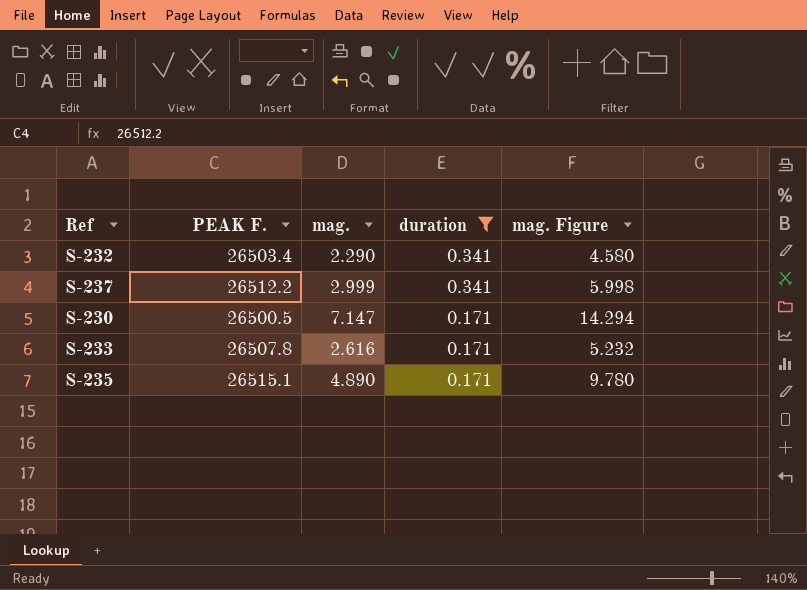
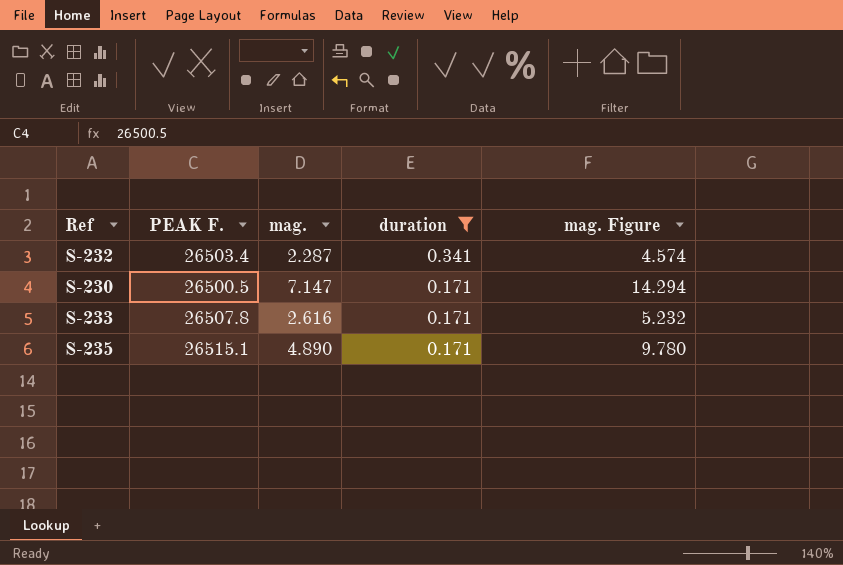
row S-237: 26512.2 | 2.999 | 0.341 | 5.998 -> none
S-232 | mag.: 2.290 -> 2.287
S-232 | mag. Figure: 4.580 -> 4.574

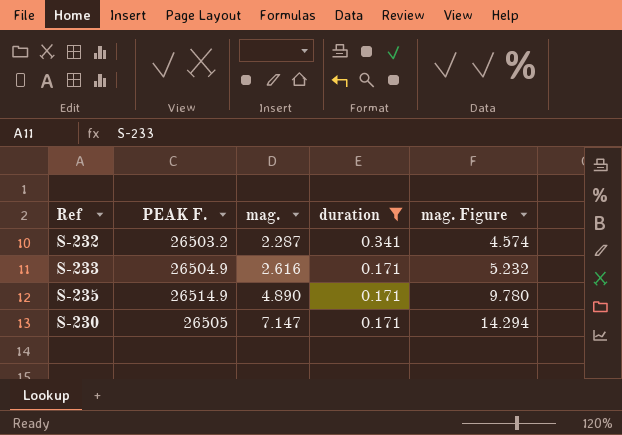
row order: duration descending -> mag. ascending
S-232 | PEAK F.: 26503.4 -> 26503.2
S-233 | PEAK F.: 26507.8 -> 26504.9
S-235 | PEAK F.: 26515.1 -> 26514.9
S-230 | PEAK F.: 26500.5 -> 26505

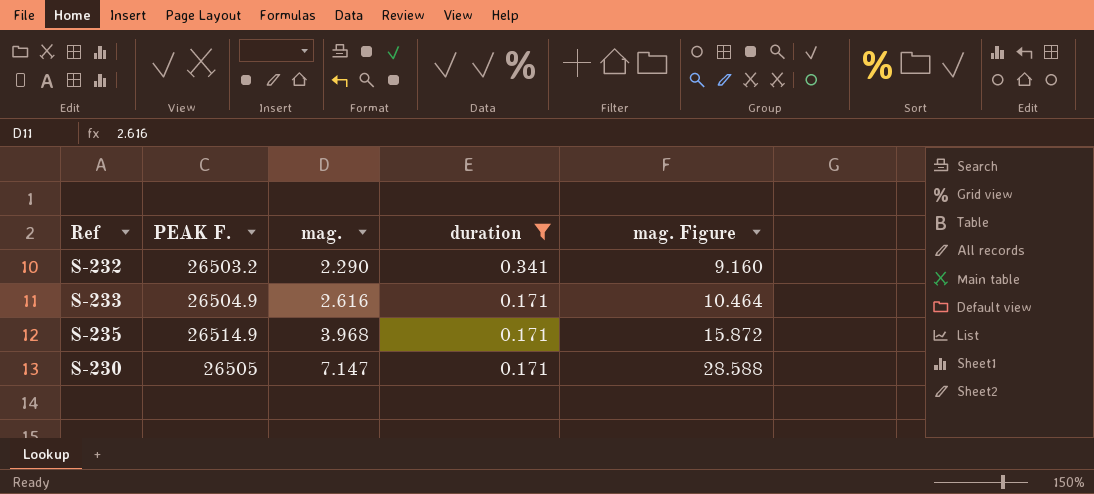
column mag. Figure | formula: [mag.] * 2 -> [mag.] * 4
S-232 | mag.: 2.287 -> 2.290
S-235 | mag.: 4.890 -> 3.968

